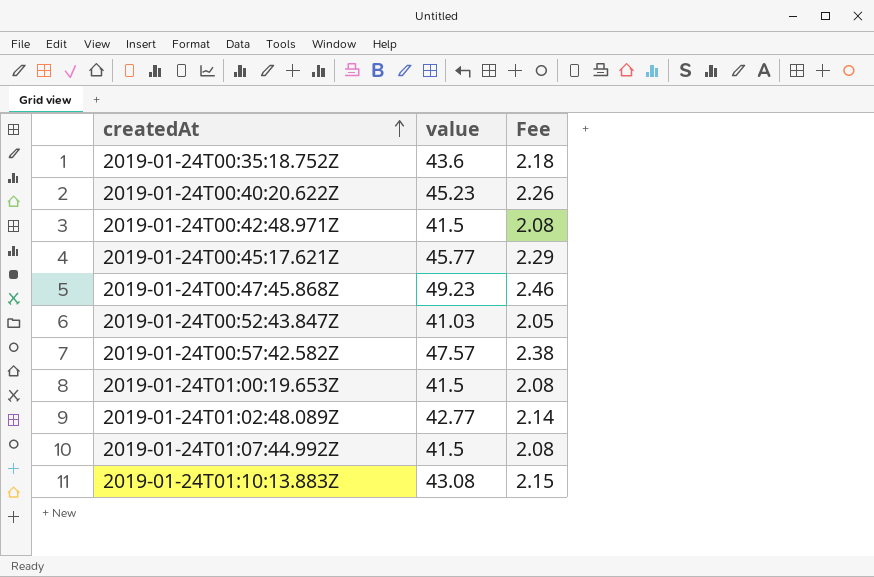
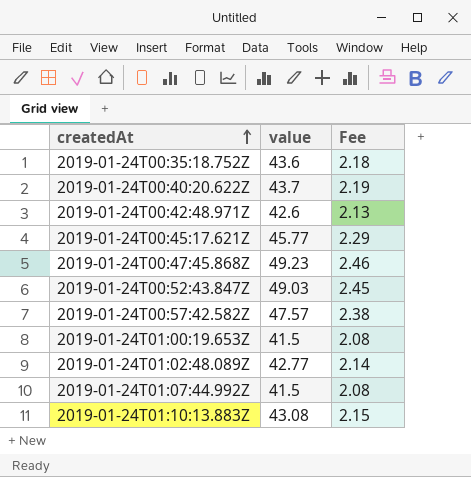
2019-01-24T00:40:20.622Z | value: 45.23 -> 43.7
2019-01-24T00:40:20.622Z | Fee: 2.26 -> 2.19
2019-01-24T00:42:48.971Z | value: 41.5 -> 42.6
2019-01-24T00:42:48.971Z | Fee: 2.08 -> 2.13
2019-01-24T00:52:43.847Z | value: 41.03 -> 49.03
2019-01-24T00:52:43.847Z | Fee: 2.05 -> 2.45

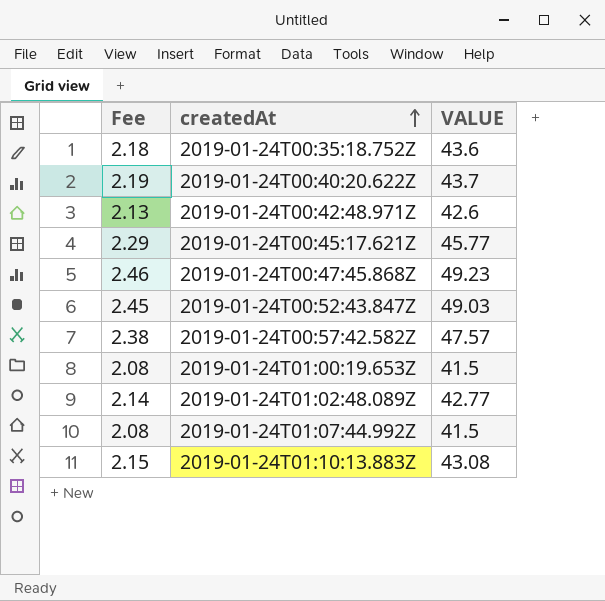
column Fee | position: 3 -> 1
column name: value -> VALUE

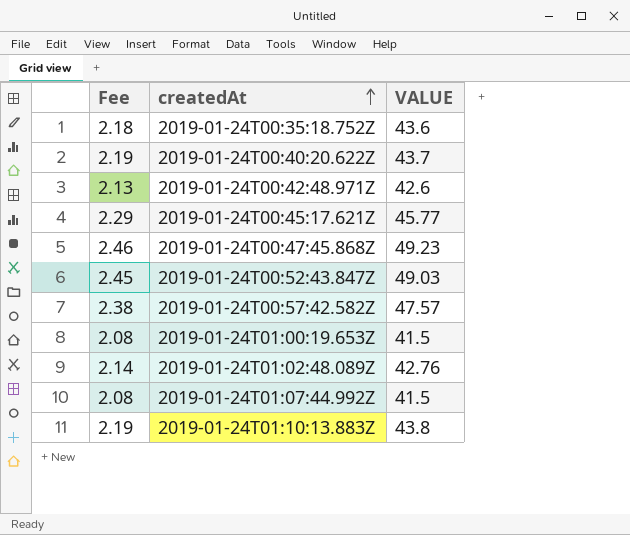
2019-01-24T01:02:48.089Z | VALUE: 42.77 -> 42.76
2019-01-24T01:10:13.883Z | Fee: 2.15 -> 2.19
2019-01-24T01:10:13.883Z | VALUE: 43.08 -> 43.8

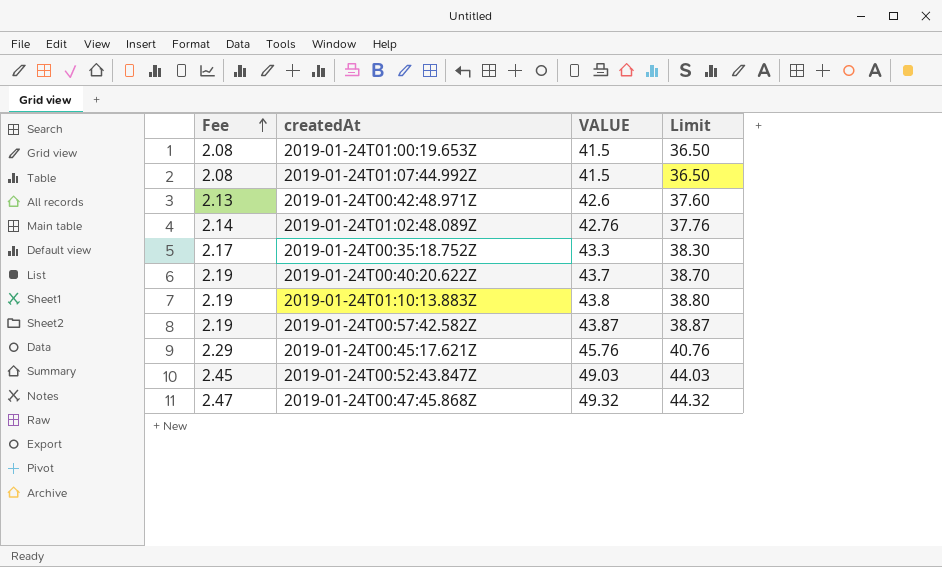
row order: createdAt ascending -> Fee ascending
column Limit | formula: none -> [VALUE] - 5
2019-01-24T00:35:18.752Z | Fee: 2.18 -> 2.17
2019-01-24T00:35:18.752Z | VALUE: 43.6 -> 43.3
2019-01-24T00:57:42.582Z | Fee: 2.38 -> 2.19
2019-01-24T00:57:42.582Z | VALUE: 47.57 -> 43.87
2019-01-24T00:45:17.621Z | VALUE: 45.77 -> 45.76
2019-01-24T00:47:45.868Z | Fee: 2.46 -> 2.47
2019-01-24T00:47:45.868Z | VALUE: 49.23 -> 49.32

